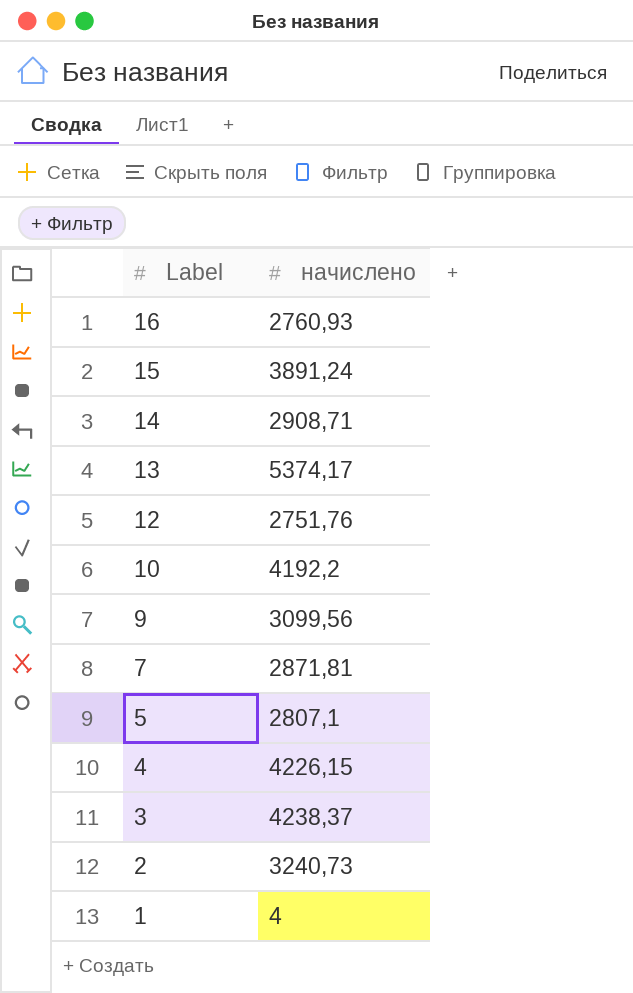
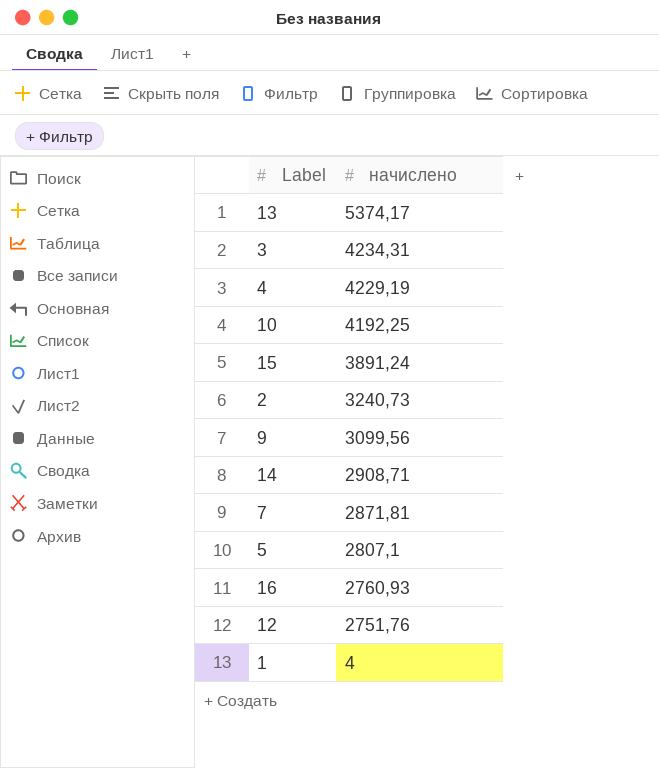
row order: Label descending -> начислено descending
3 | начислено: 4238,37 -> 4234,31
4 | начислено: 4226,15 -> 4229,19
10 | начислено: 4192,2 -> 4192,25

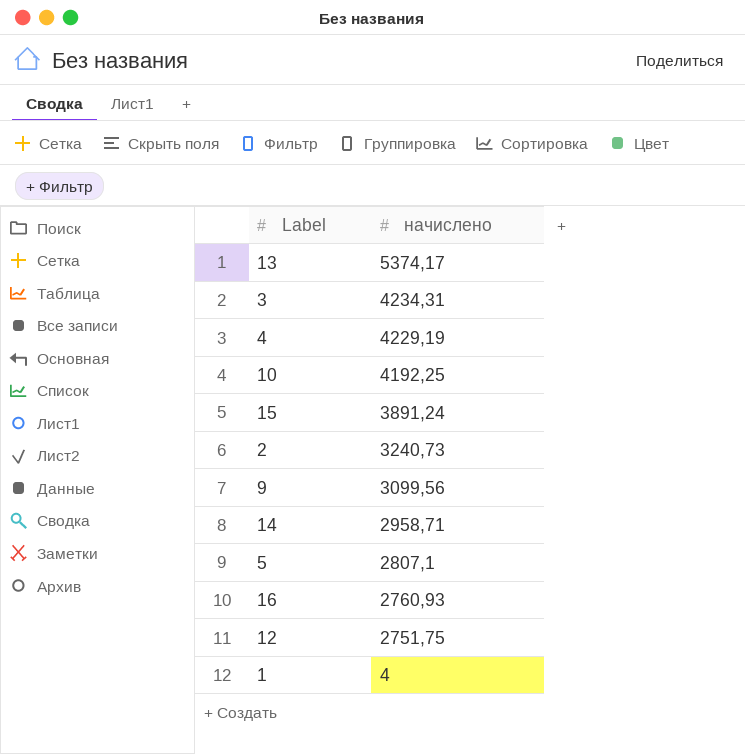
row 7: 2871,81 -> none
14 | начислено: 2908,71 -> 2958,71
12 | начислено: 2751,76 -> 2751,75

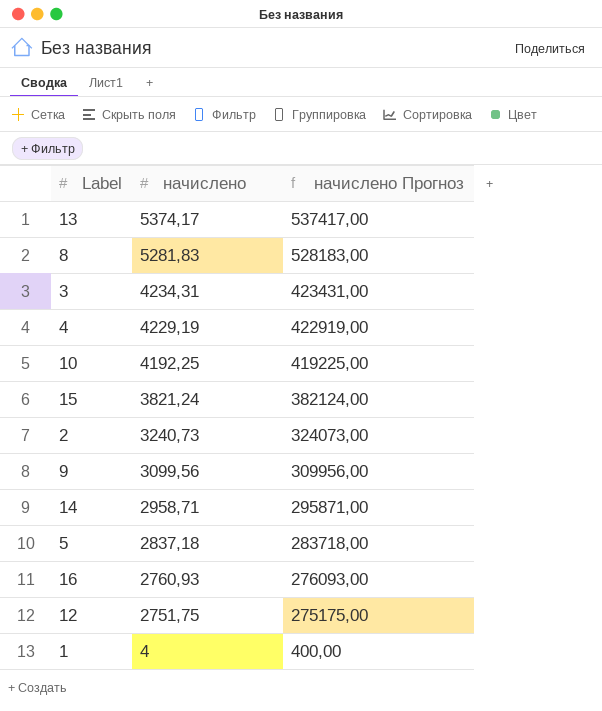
column начислено Прогноз | formula: none -> [начислено] * 100
row 8: none -> 5281,83 | 528183,00
15 | начислено: 3891,24 -> 3821,24
5 | начислено: 2807,1 -> 2837,18

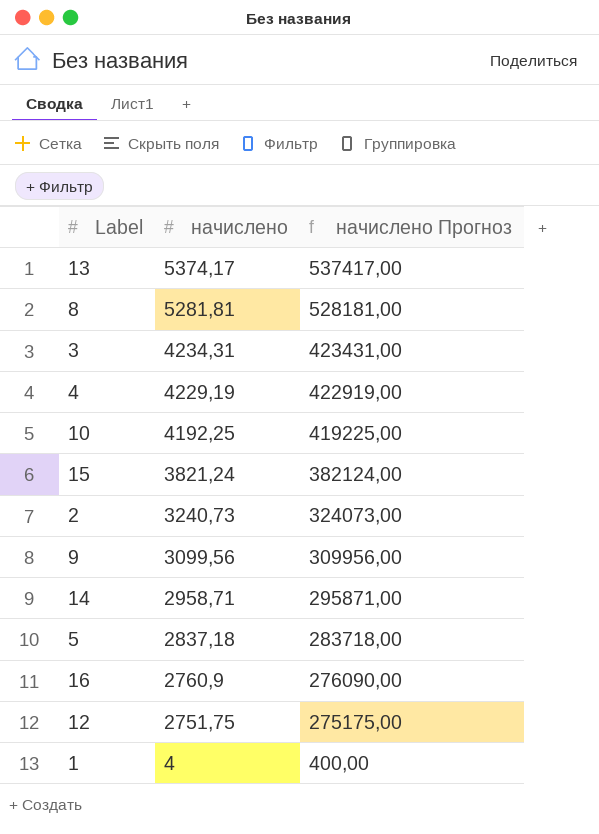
8 | начислено: 5281,83 -> 5281,81
8 | начислено Прогноз: 528183,00 -> 528181,00
16 | начислено: 2760,93 -> 2760,9
16 | начислено Прогноз: 276093,00 -> 276090,00

